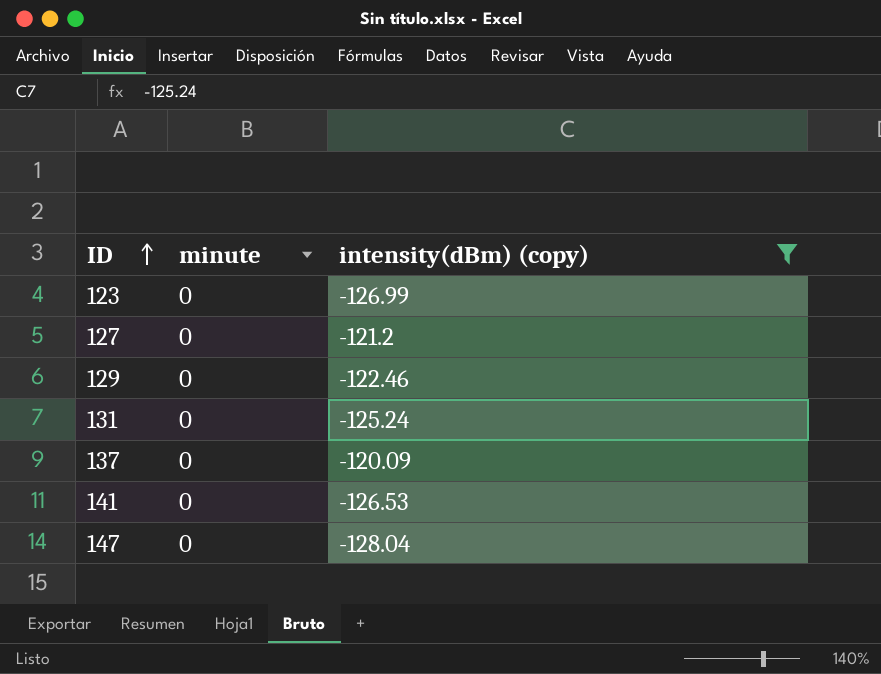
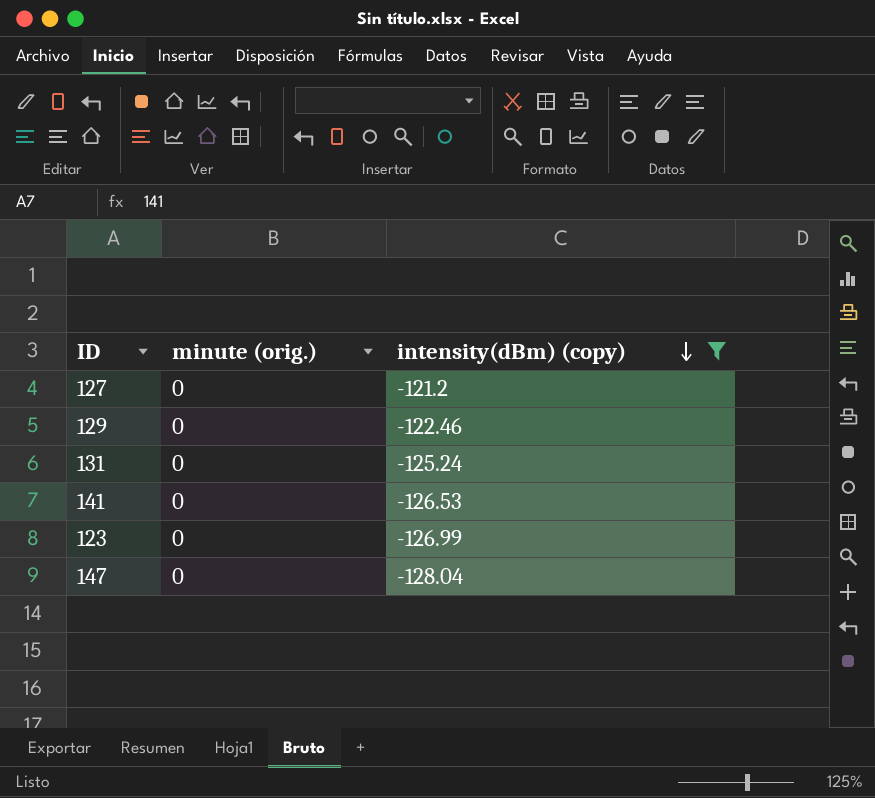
row order: ID ascending -> intensity(dBm) (copy) descending
column name: minute -> minute (orig.)
row 137: 0 | -120.09 -> none

